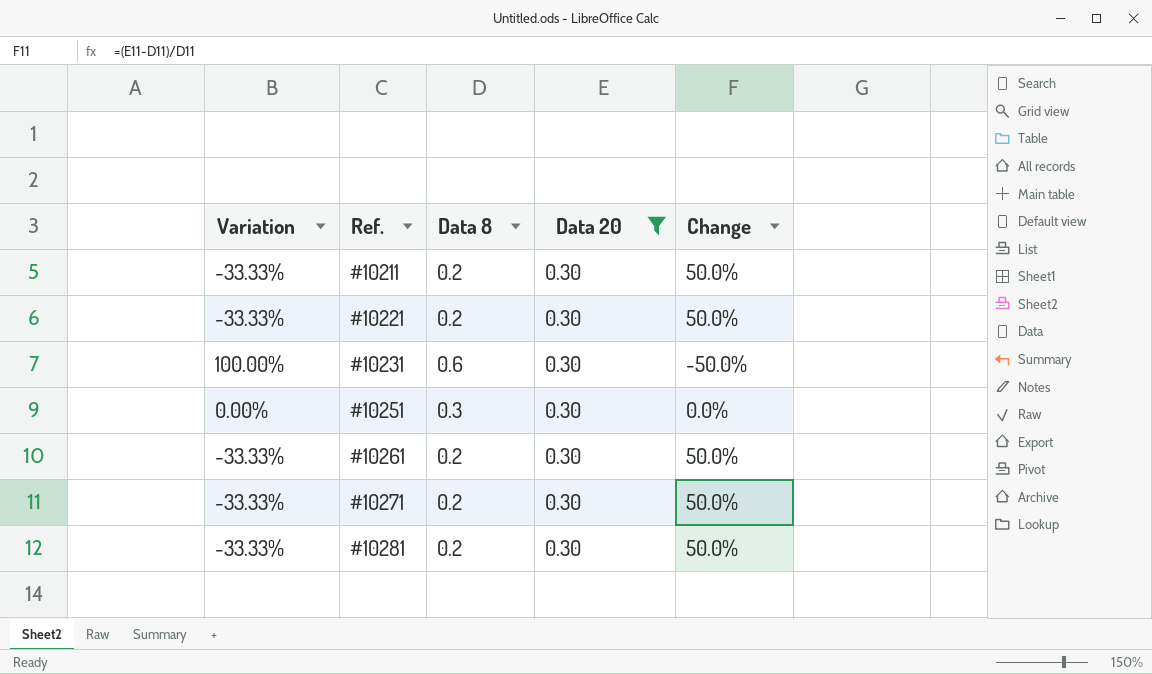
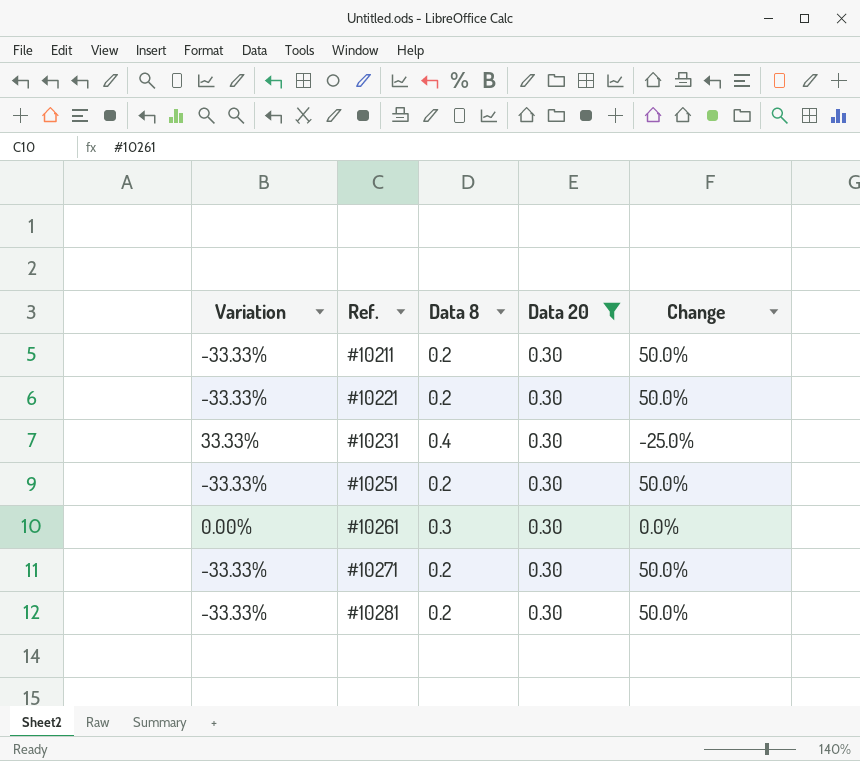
#10231 | Variation: 100.00% -> 33.33%
#10231 | Data 8: 0.6 -> 0.4
#10231 | Change: -50.0% -> -25.0%
#10251 | Variation: 0.00% -> -33.33%
#10251 | Data 8: 0.3 -> 0.2
#10251 | Change: 0.0% -> 50.0%
#10261 | Variation: -33.33% -> 0.00%
#10261 | Data 8: 0.2 -> 0.3
#10261 | Change: 50.0% -> 0.0%

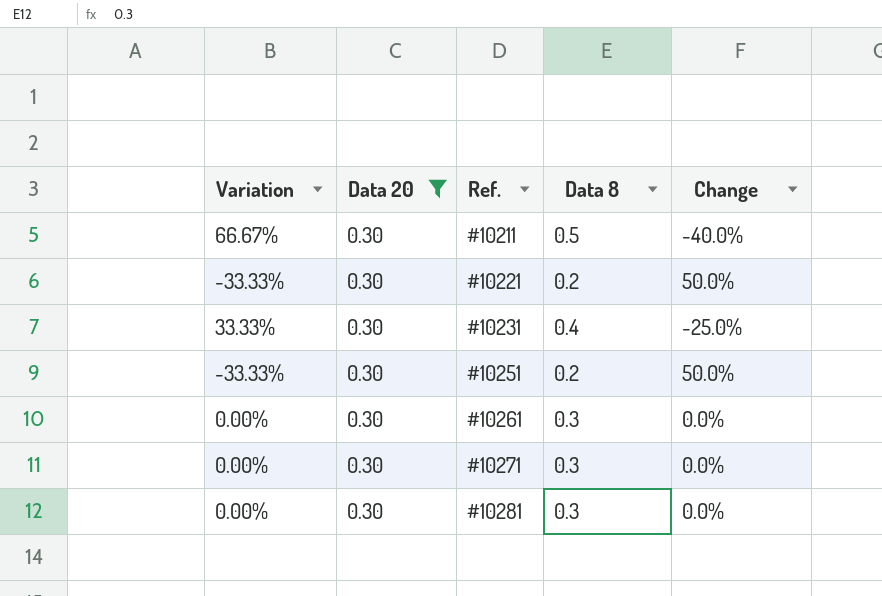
column Data 20 | position: 4 -> 2
#10211 | Variation: -33.33% -> 66.67%
#10211 | Data 8: 0.2 -> 0.5
#10211 | Change: 50.0% -> -40.0%
#10271 | Variation: -33.33% -> 0.00%
#10271 | Data 8: 0.2 -> 0.3
#10271 | Change: 50.0% -> 0.0%
#10281 | Variation: -33.33% -> 0.00%
#10281 | Data 8: 0.2 -> 0.3
#10281 | Change: 50.0% -> 0.0%

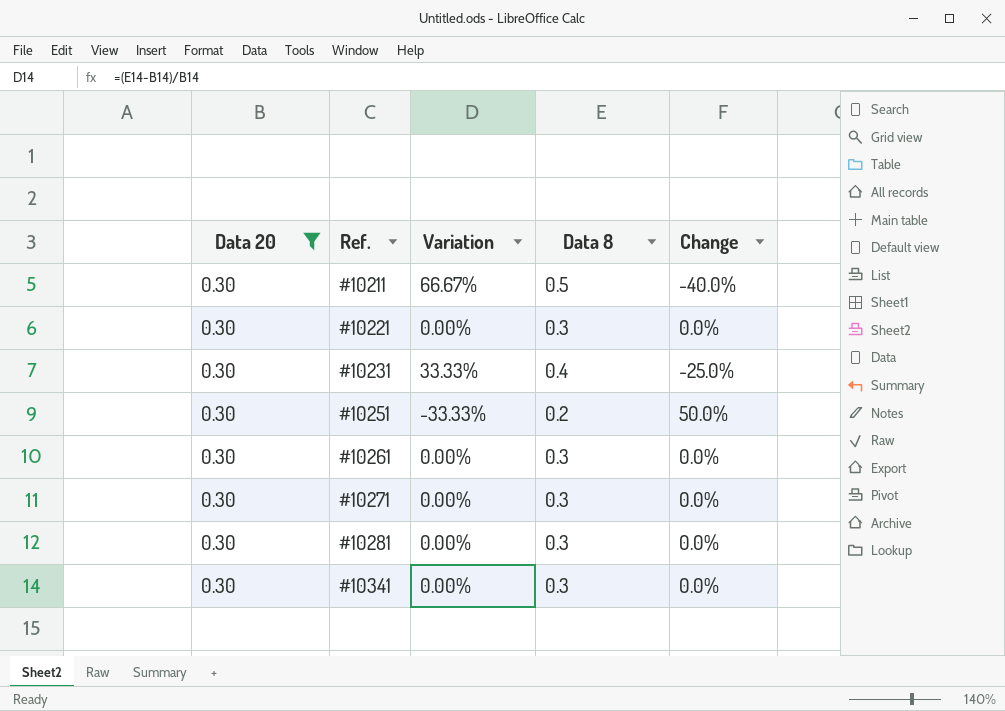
column Variation | position: 1 -> 3
#10221 | Variation: -33.33% -> 0.00%
#10221 | Data 8: 0.2 -> 0.3
#10221 | Change: 50.0% -> 0.0%
row #10341: none -> 0.30 | 0.00% | 0.3 | 0.0%

